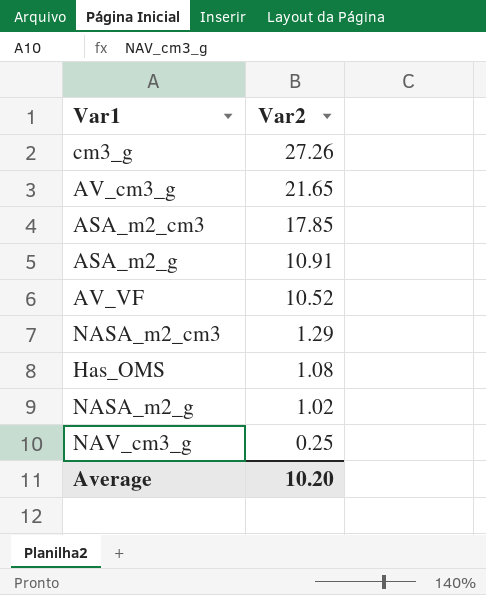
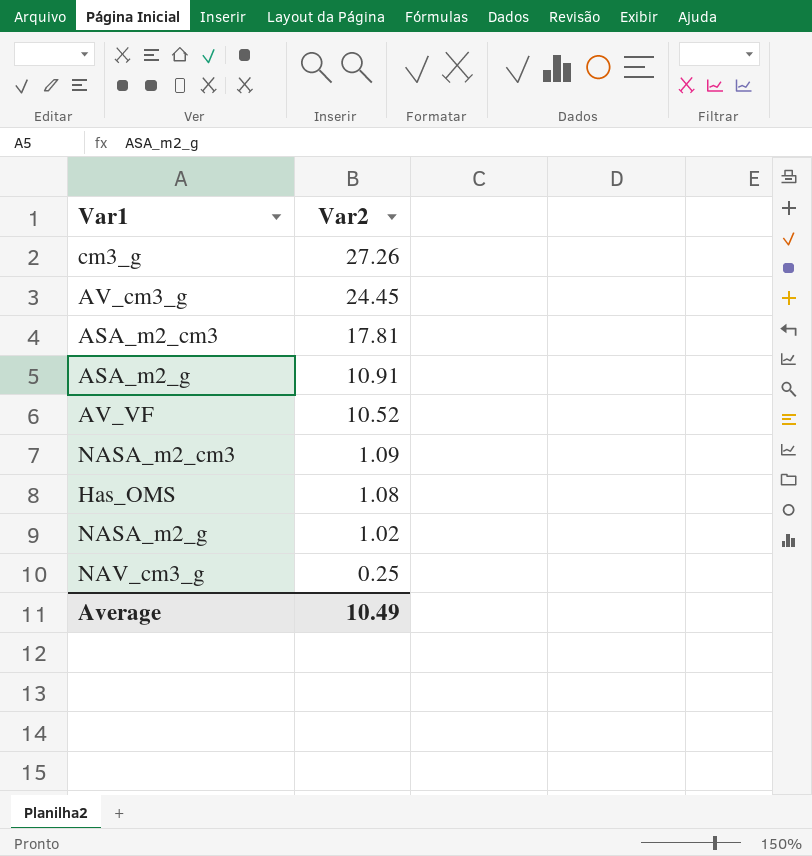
AV_cm3_g | Var2: 21.65 -> 24.45
ASA_m2_cm3 | Var2: 17.85 -> 17.81
NASA_m2_cm3 | Var2: 1.29 -> 1.09
Average | Var2: 10.20 -> 10.49

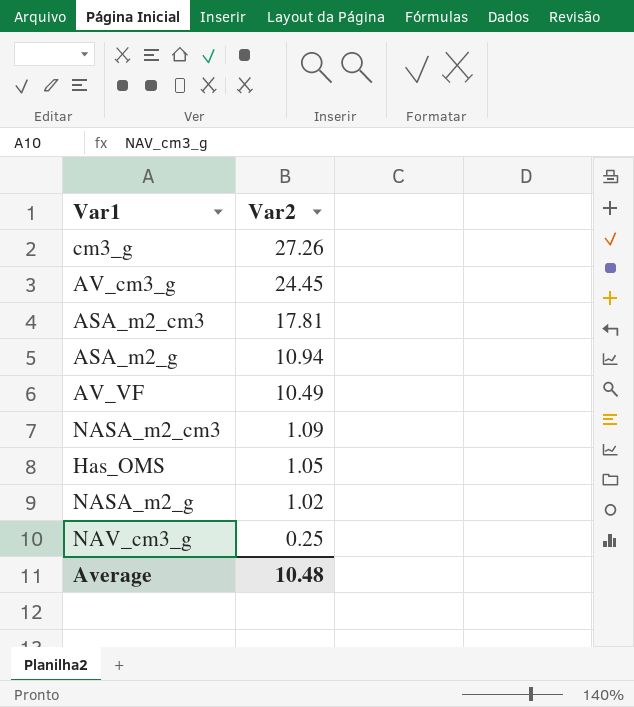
ASA_m2_g | Var2: 10.91 -> 10.94
AV_VF | Var2: 10.52 -> 10.49
Has_OMS | Var2: 1.08 -> 1.05
Average | Var2: 10.49 -> 10.48

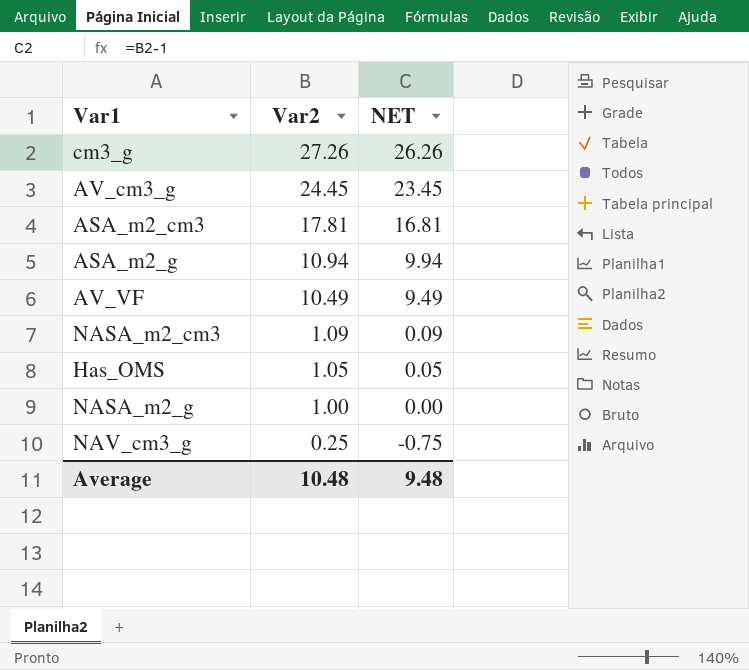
column NET | formula: none -> [Var2] - 1
NASA_m2_g | Var2: 1.02 -> 1.00

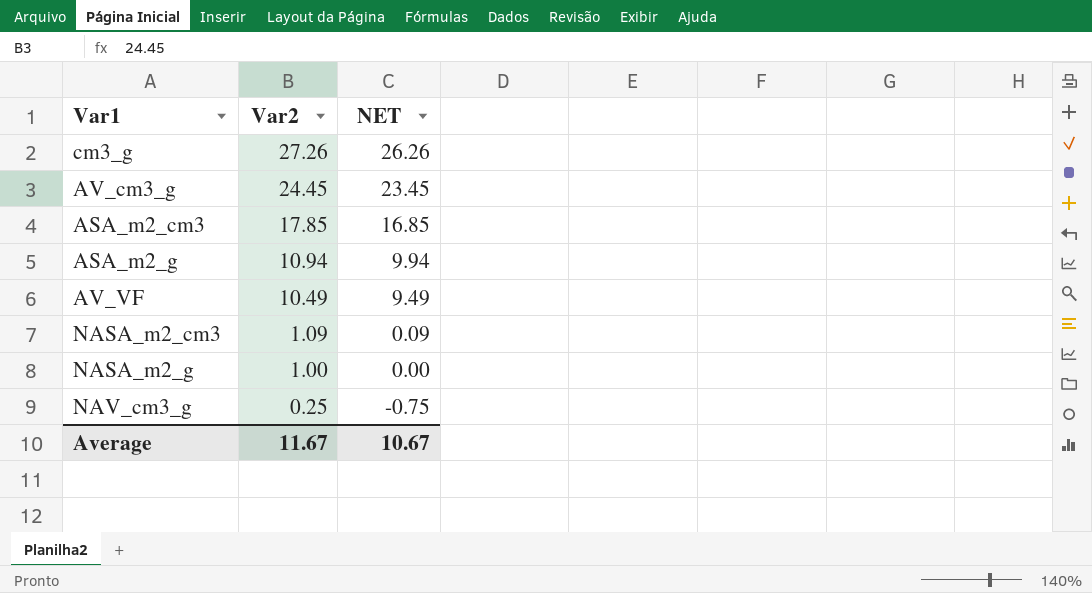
row Has_OMS: 1.05 | 0.05 -> none
ASA_m2_cm3 | Var2: 17.81 -> 17.85
ASA_m2_cm3 | NET: 16.81 -> 16.85
Average | Var2: 10.48 -> 11.67
Average | NET: 9.48 -> 10.67

